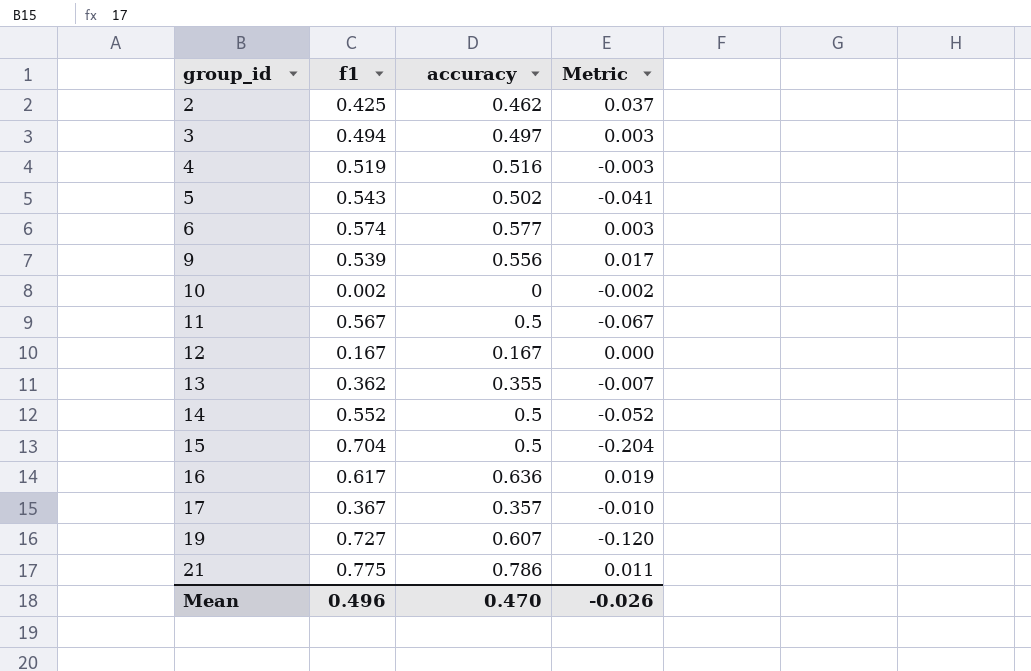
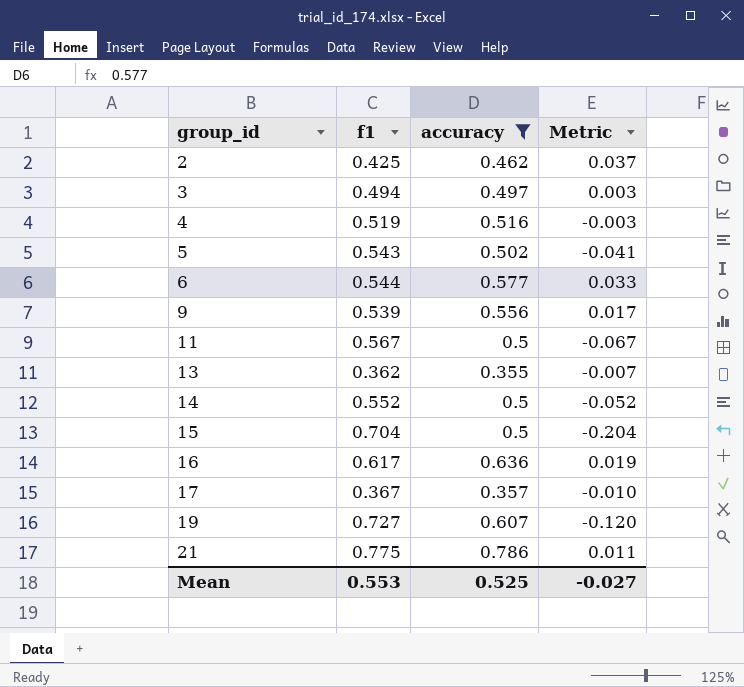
filter: none -> accuracy >= 0.355
6 | f1: 0.574 -> 0.544
6 | Metric: 0.003 -> 0.033
Mean | f1: 0.496 -> 0.553
Mean | accuracy: 0.470 -> 0.525
Mean | Metric: -0.026 -> -0.027

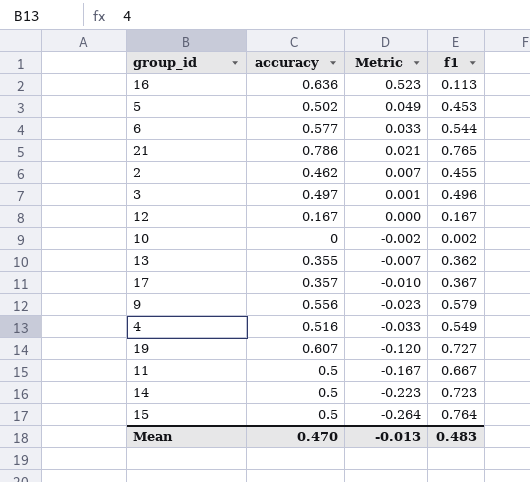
filter: accuracy >= 0.355 -> none
row order: group_id ascending -> Metric descending
column f1 | position: 2 -> 4
16 | Metric: 0.019 -> 0.523
16 | f1: 0.617 -> 0.113
5 | Metric: -0.041 -> 0.049
5 | f1: 0.543 -> 0.453
21 | Metric: 0.011 -> 0.021
21 | f1: 0.775 -> 0.765
2 | Metric: 0.037 -> 0.007
2 | f1: 0.425 -> 0.455
3 | Metric: 0.003 -> 0.001
3 | f1: 0.494 -> 0.496
9 | Metric: 0.017 -> -0.023
9 | f1: 0.539 -> 0.579
4 | Metric: -0.003 -> -0.033
4 | f1: 0.519 -> 0.549
11 | Metric: -0.067 -> -0.167
11 | f1: 0.567 -> 0.667
14 | Metric: -0.052 -> -0.223
14 | f1: 0.552 -> 0.723
15 | Metric: -0.204 -> -0.264
15 | f1: 0.704 -> 0.764
Mean | accuracy: 0.525 -> 0.470
Mean | Metric: -0.027 -> -0.013
Mean | f1: 0.553 -> 0.483

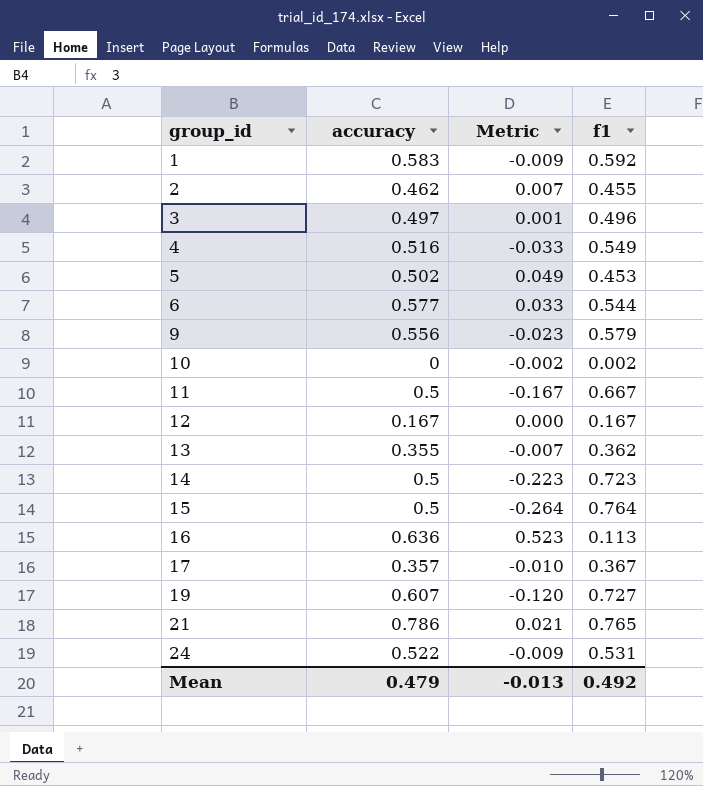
row order: Metric descending -> group_id ascending
row 1: none -> 0.583 | -0.009 | 0.592
row 24: none -> 0.522 | -0.009 | 0.531
Mean | accuracy: 0.470 -> 0.479
Mean | f1: 0.483 -> 0.492

